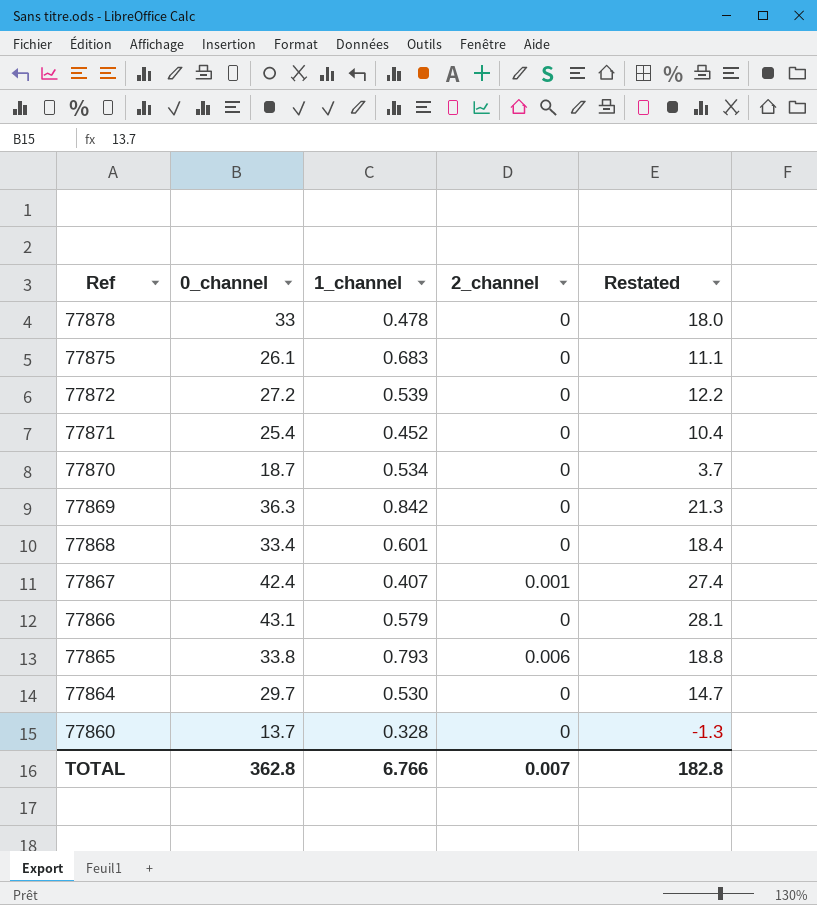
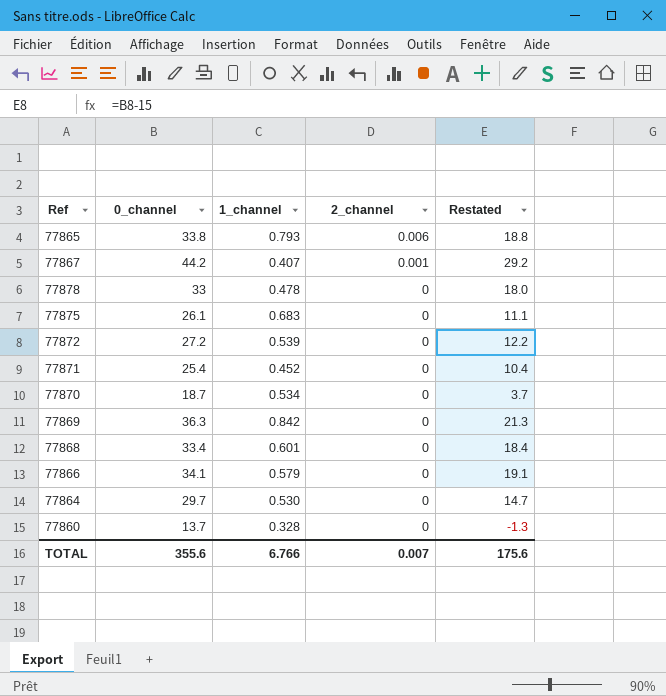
row order: Ref descending -> 2_channel descending
77867 | 0_channel: 42.4 -> 44.2
77867 | Restated: 27.4 -> 29.2
77866 | 0_channel: 43.1 -> 34.1
77866 | Restated: 28.1 -> 19.1
TOTAL | 0_channel: 362.8 -> 355.6
TOTAL | Restated: 182.8 -> 175.6

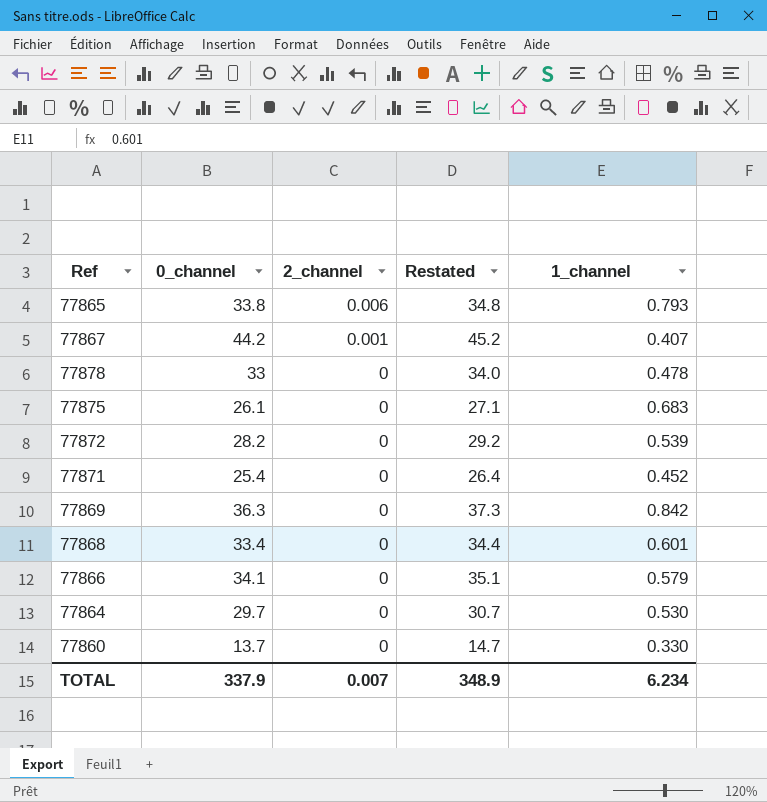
column Restated | formula: [0_channel] - 15 -> [0_channel] + 1
column 1_channel | position: 3 -> 5
row 77870: 18.7 | 0.534 | 0 | 3.7 -> none
77872 | 0_channel: 27.2 -> 28.2
77860 | 1_channel: 0.328 -> 0.330
TOTAL | 0_channel: 355.6 -> 337.9
TOTAL | Restated: 175.6 -> 348.9
TOTAL | 1_channel: 6.766 -> 6.234

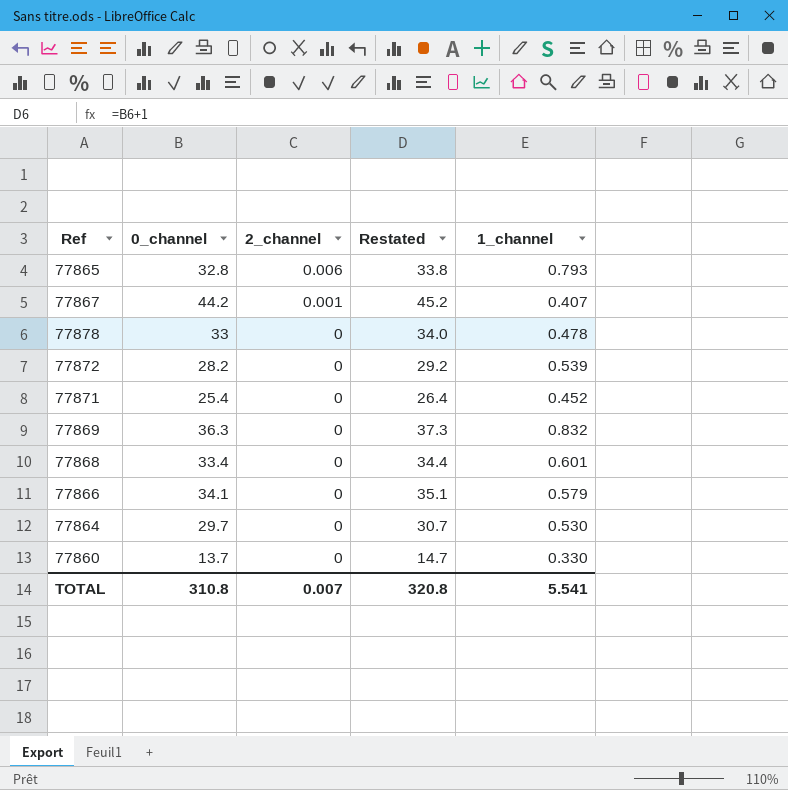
row 77875: 26.1 | 0 | 27.1 | 0.683 -> none
77865 | 0_channel: 33.8 -> 32.8
77865 | Restated: 34.8 -> 33.8
77869 | 1_channel: 0.842 -> 0.832
TOTAL | 0_channel: 337.9 -> 310.8
TOTAL | Restated: 348.9 -> 320.8
TOTAL | 1_channel: 6.234 -> 5.541

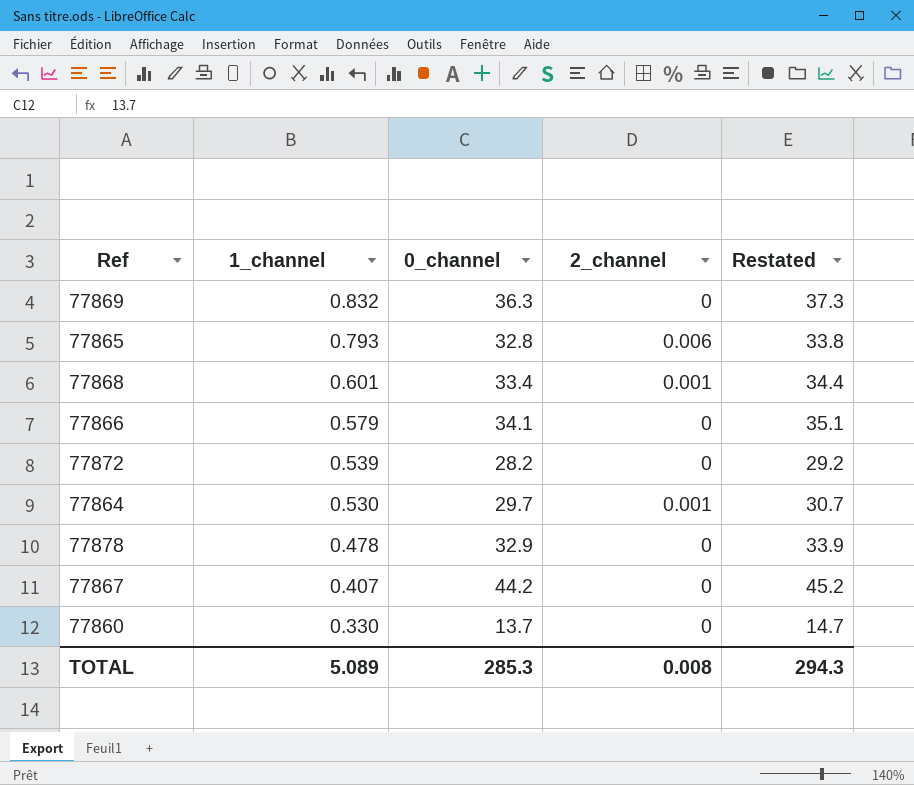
row order: 2_channel descending -> 1_channel descending
column 1_channel | position: 5 -> 2
row 77871: 25.4 | 0 | 26.4 | 0.452 -> none
77868 | 2_channel: 0 -> 0.001
77864 | 2_channel: 0 -> 0.001
77878 | 0_channel: 33 -> 32.9
77878 | Restated: 34.0 -> 33.9
77867 | 2_channel: 0.001 -> 0
TOTAL | 1_channel: 5.541 -> 5.089
TOTAL | 0_channel: 310.8 -> 285.3
TOTAL | 2_channel: 0.007 -> 0.008
TOTAL | Restated: 320.8 -> 294.3

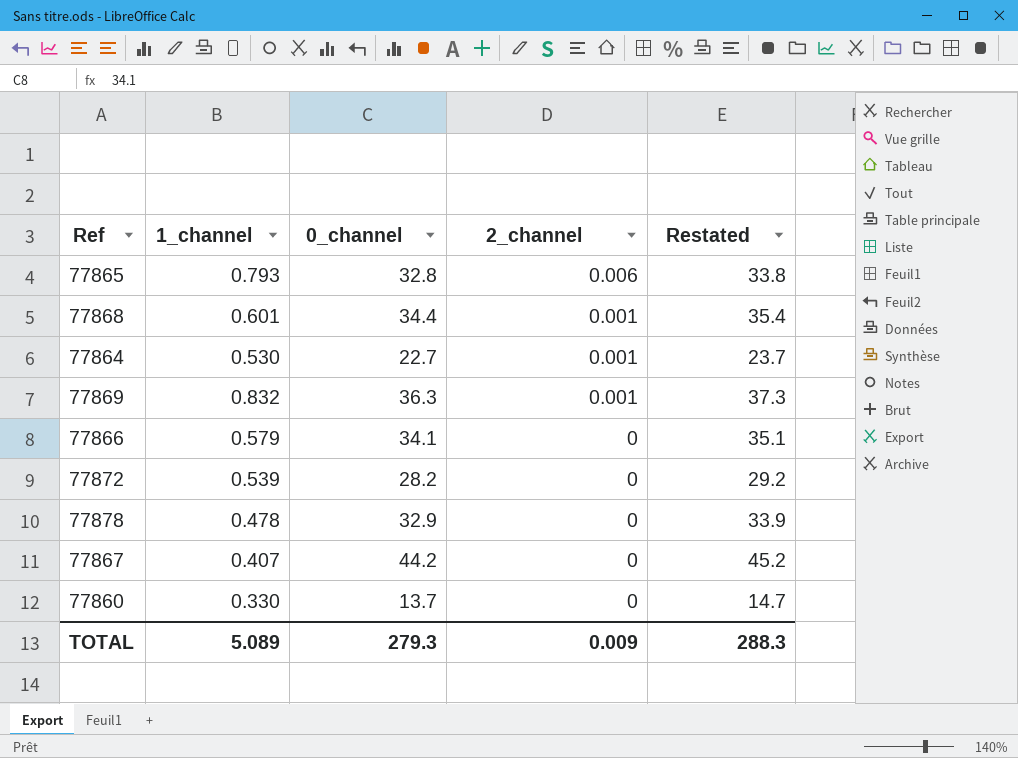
row order: 1_channel descending -> 2_channel descending
77868 | 0_channel: 33.4 -> 34.4
77868 | Restated: 34.4 -> 35.4
77864 | 0_channel: 29.7 -> 22.7
77864 | Restated: 30.7 -> 23.7
77869 | 2_channel: 0 -> 0.001
TOTAL | 0_channel: 285.3 -> 279.3
TOTAL | 2_channel: 0.008 -> 0.009
TOTAL | Restated: 294.3 -> 288.3

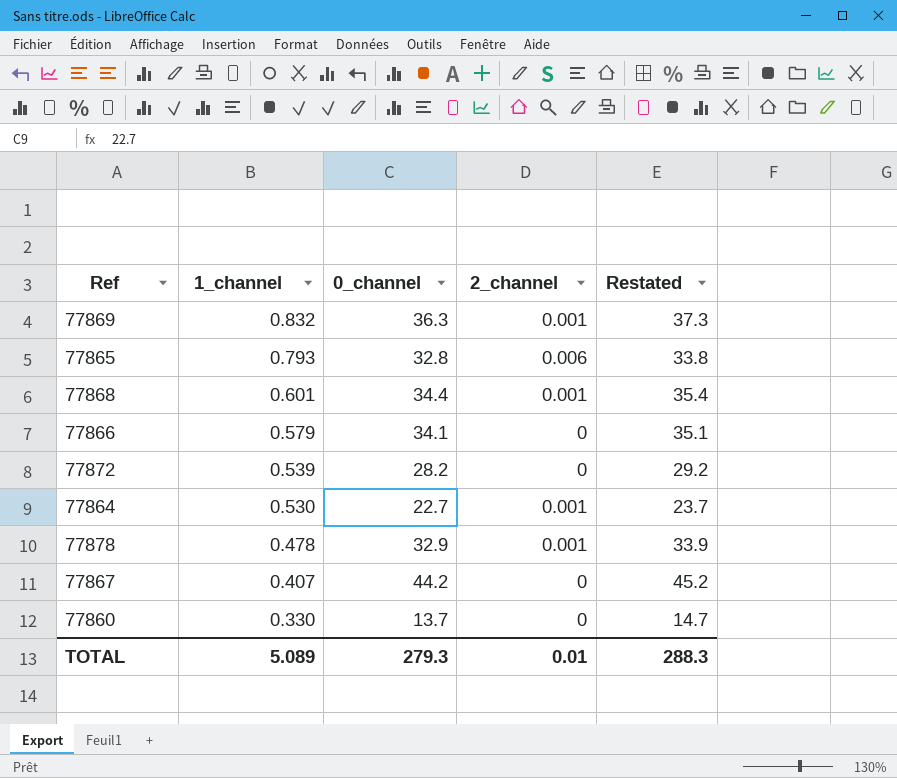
row order: 2_channel descending -> 1_channel descending
77878 | 2_channel: 0 -> 0.001
TOTAL | 2_channel: 0.009 -> 0.01

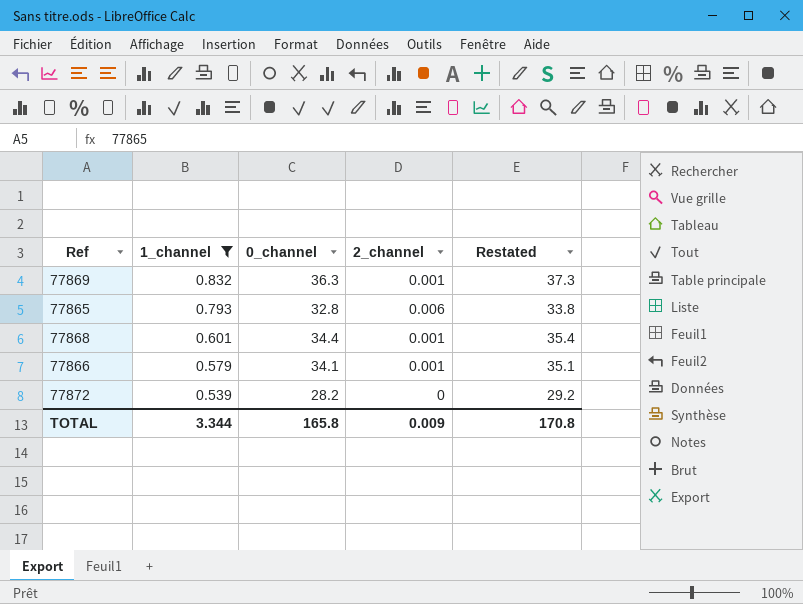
filter: none -> 1_channel >= 0.539
77866 | 2_channel: 0 -> 0.001
TOTAL | 1_channel: 5.089 -> 3.344
TOTAL | 0_channel: 279.3 -> 165.8
TOTAL | 2_channel: 0.01 -> 0.009
TOTAL | Restated: 288.3 -> 170.8

